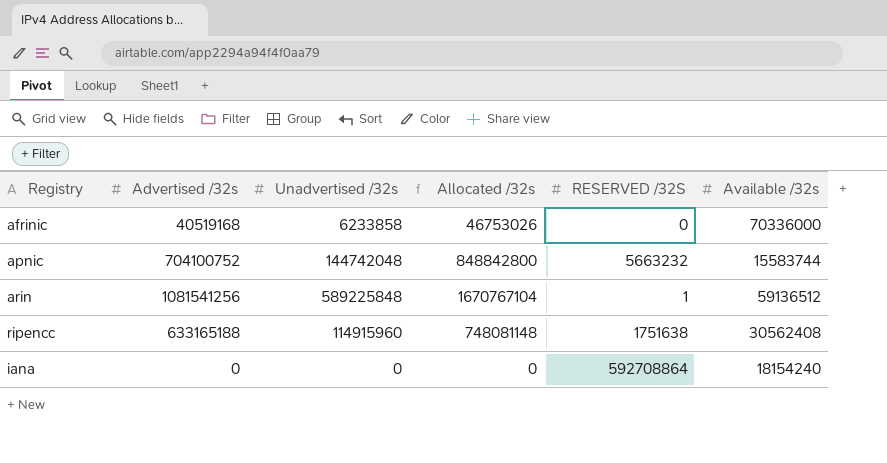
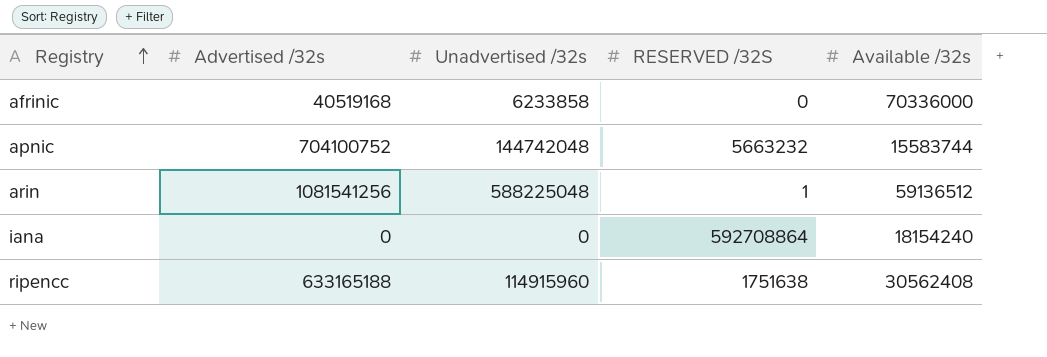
row order: none -> Registry ascending
column Allocated /32s | formula: [Advertised /32s] + [Unadvertised /32s] -> none
arin | Unadvertised /32s: 589225848 -> 588225048

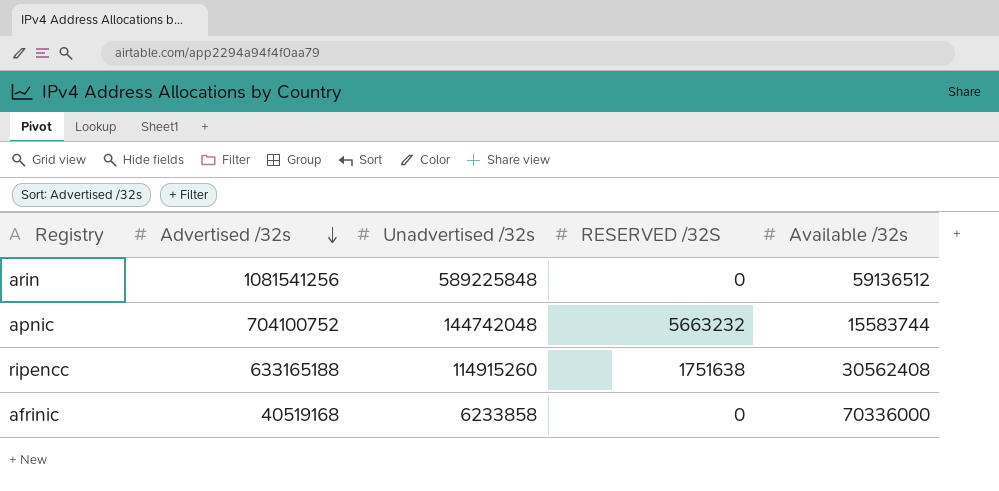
row order: Registry ascending -> Advertised /32s descending
row iana: 0 | 0 | 592708864 | 18154240 -> none
arin | Unadvertised /32s: 588225048 -> 589225848
arin | RESERVED /32S: 1 -> 0
ripencc | Unadvertised /32s: 114915960 -> 114915260

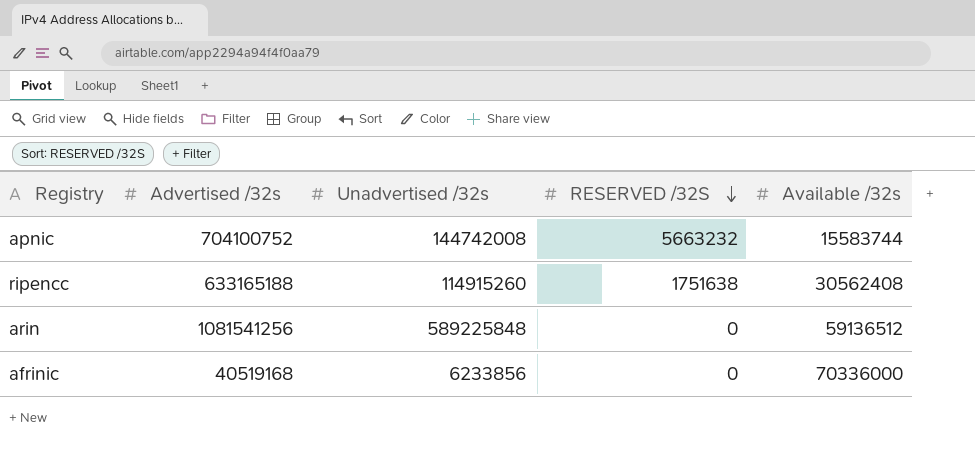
row order: Advertised /32s descending -> RESERVED /32S descending
apnic | Unadvertised /32s: 144742048 -> 144742008
afrinic | Unadvertised /32s: 6233858 -> 6233856

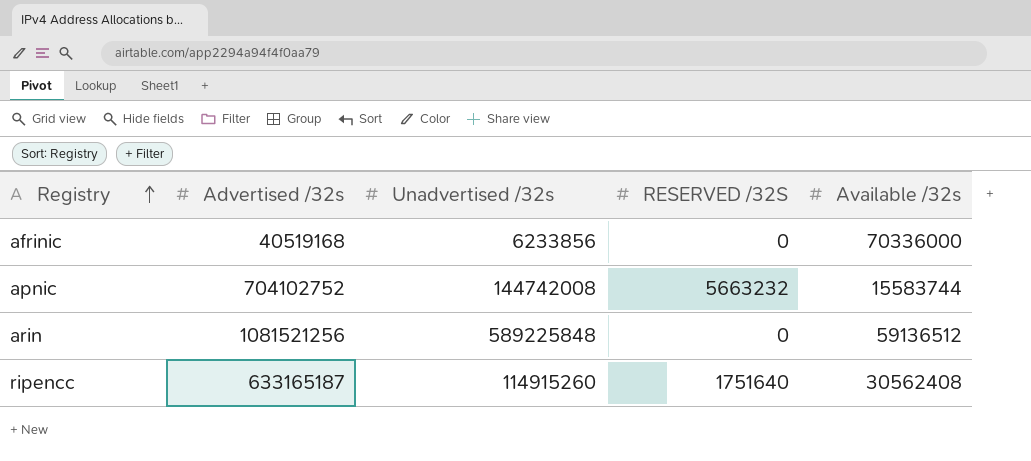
row order: RESERVED /32S descending -> Registry ascending
apnic | Advertised /32s: 704100752 -> 704102752
arin | Advertised /32s: 1081541256 -> 1081521256
ripencc | Advertised /32s: 633165188 -> 633165187
ripencc | RESERVED /32S: 1751638 -> 1751640

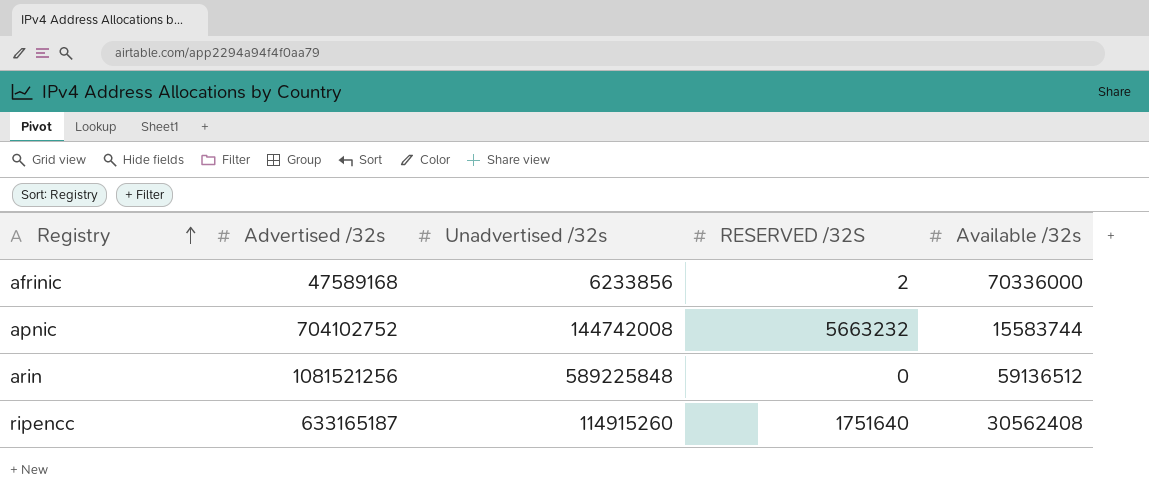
afrinic | Advertised /32s: 40519168 -> 47589168
afrinic | RESERVED /32S: 0 -> 2

